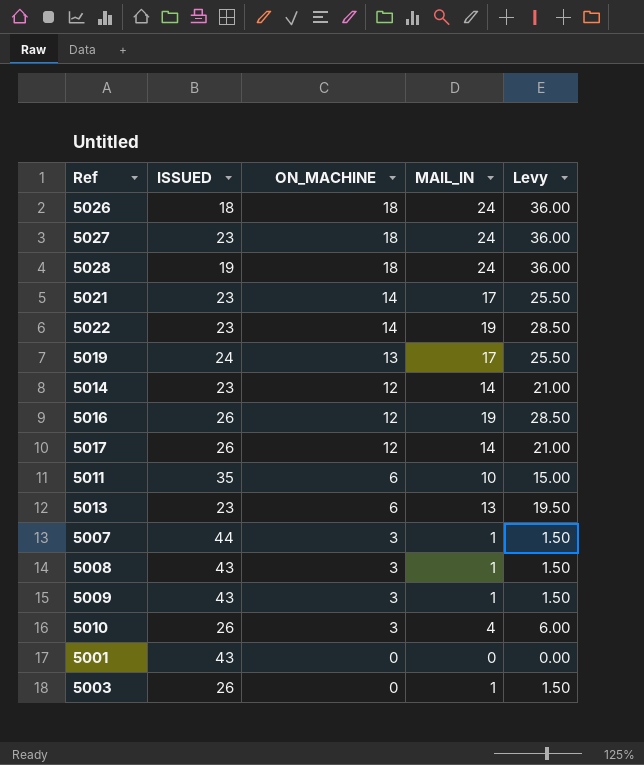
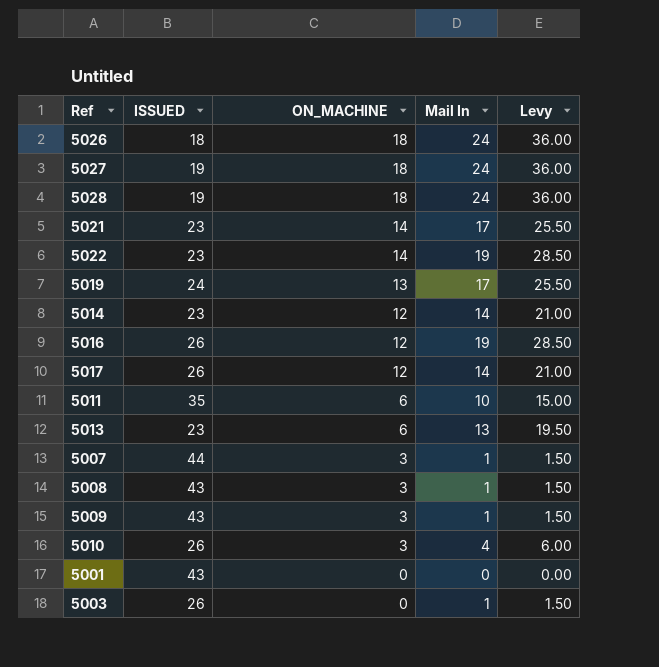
column name: MAIL_IN -> Mail In
5027 | ISSUED: 23 -> 19

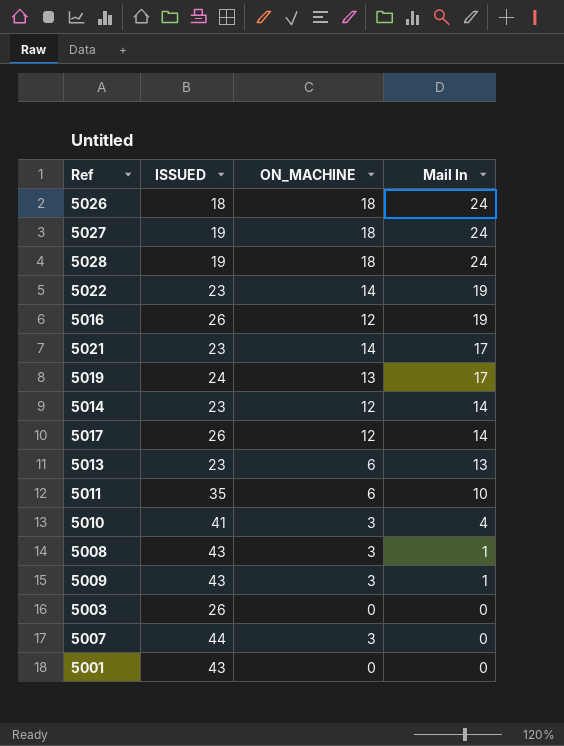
row order: ON_MACHINE descending -> Mail In descending
column Levy | formula: [Mail In] * 1.5 -> none
5010 | ISSUED: 26 -> 41
5003 | Mail In: 1 -> 0
5007 | Mail In: 1 -> 0

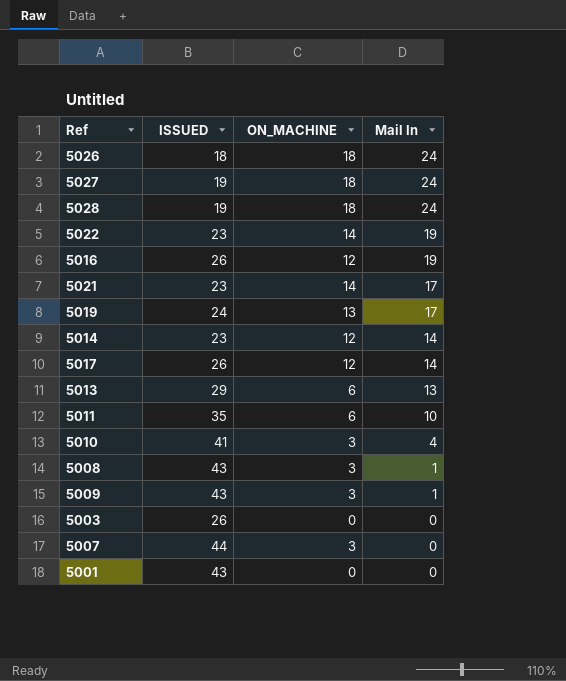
5013 | ISSUED: 23 -> 29

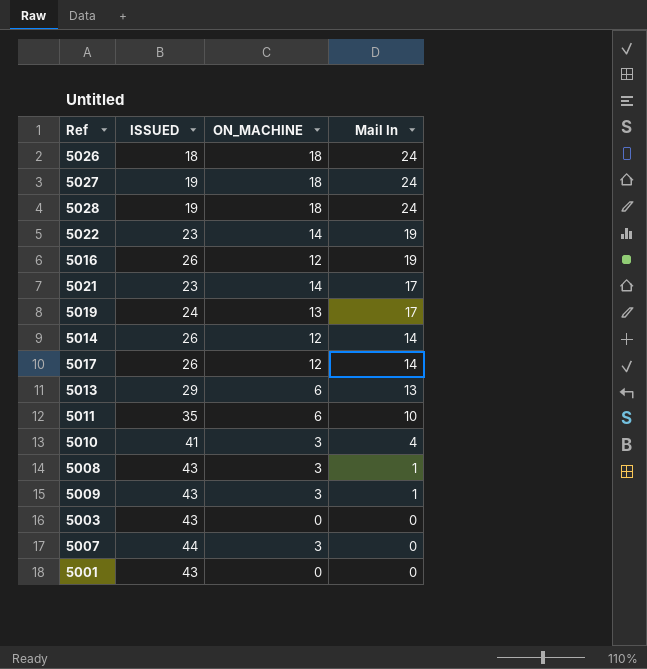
5014 | ISSUED: 23 -> 26
5003 | ISSUED: 26 -> 43

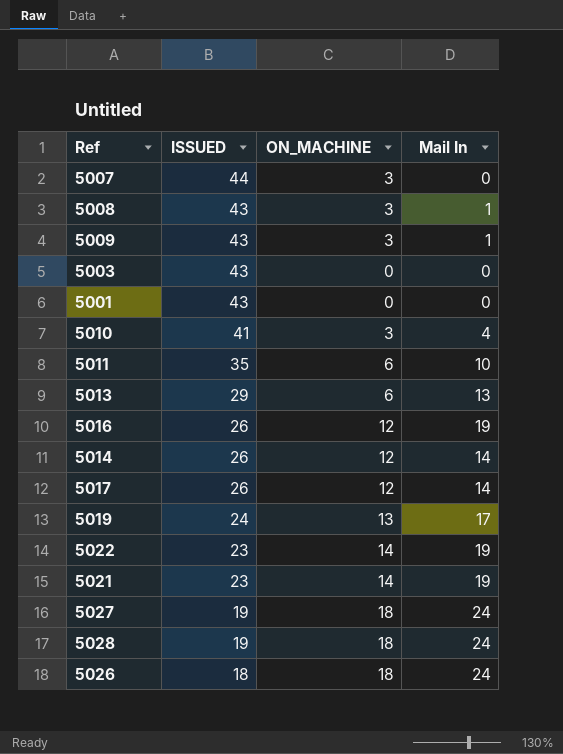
row order: Mail In descending -> ISSUED descending
5021 | Mail In: 17 -> 19

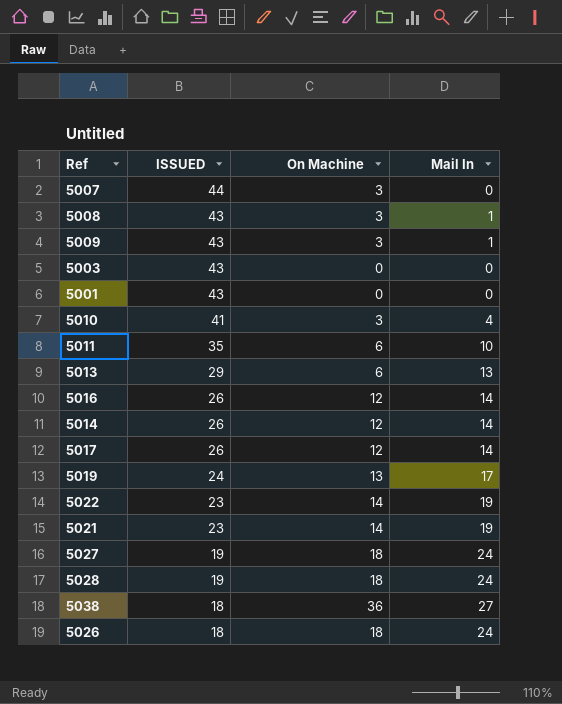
column name: ON_MACHINE -> On Machine
5016 | Mail In: 19 -> 14
row 5038: none -> 18 | 36 | 27

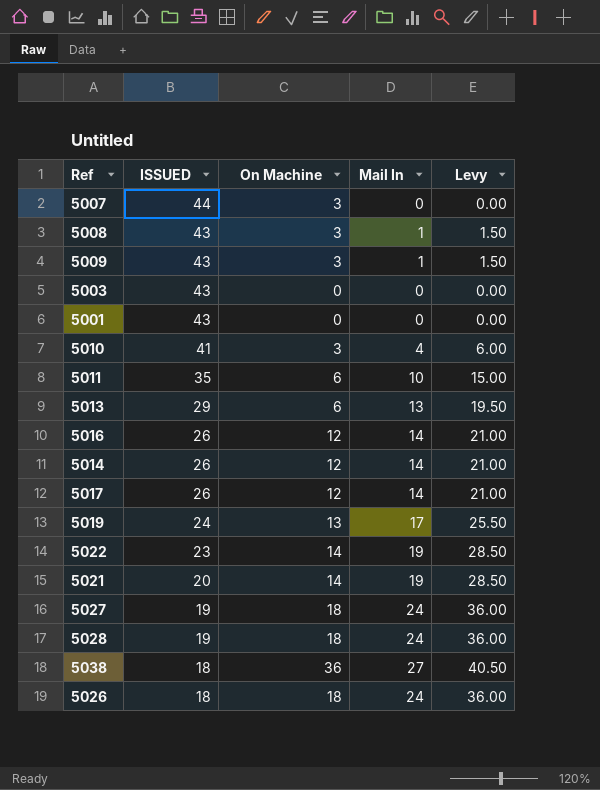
column Levy | formula: none -> [Mail In] * 1.5
5021 | ISSUED: 23 -> 20

